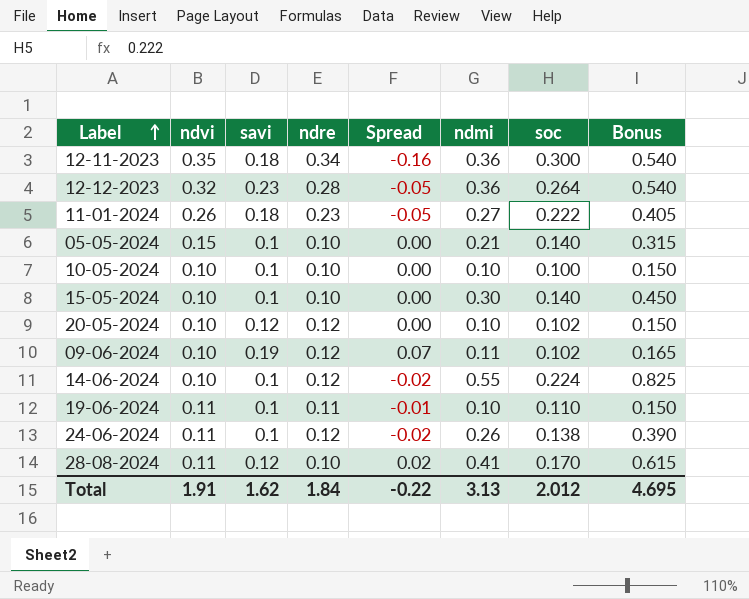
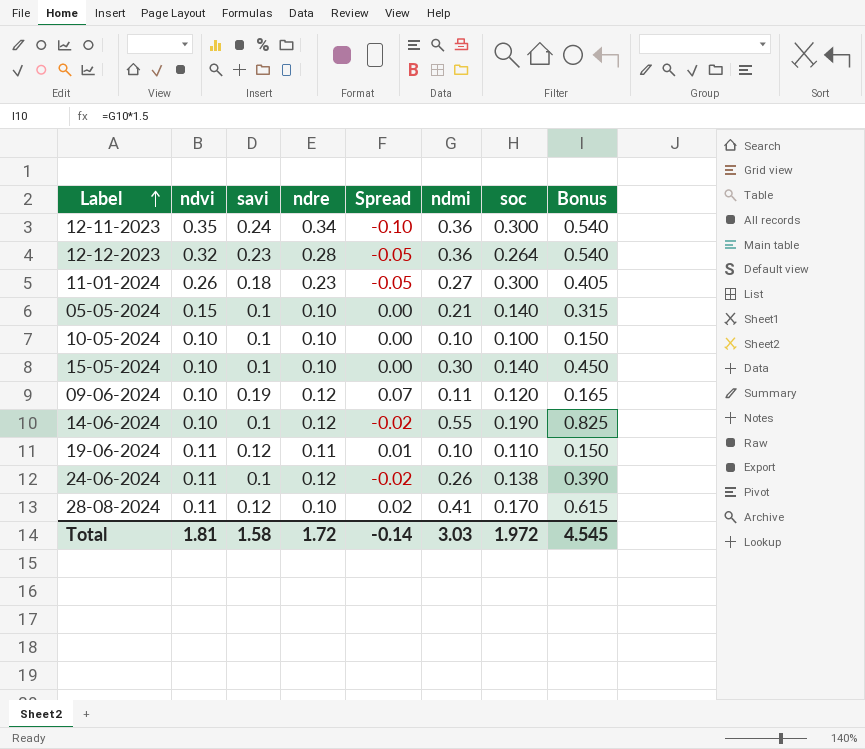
row 20-05-2024: 0.10 | 0.12 | 0.12 | 0.00 | 0.10 | 0.102 | 0.150 -> none
12-11-2023 | savi: 0.18 -> 0.24
12-11-2023 | Spread: -0.16 -> -0.10
11-01-2024 | soc: 0.222 -> 0.300
09-06-2024 | soc: 0.102 -> 0.120
14-06-2024 | soc: 0.224 -> 0.190
19-06-2024 | savi: 0.1 -> 0.12
19-06-2024 | Spread: -0.01 -> 0.01
Total | ndvi: 1.91 -> 1.81
Total | savi: 1.62 -> 1.58
Total | ndre: 1.84 -> 1.72
Total | Spread: -0.22 -> -0.14
Total | ndmi: 3.13 -> 3.03
Total | soc: 2.012 -> 1.972
Total | Bonus: 4.695 -> 4.545

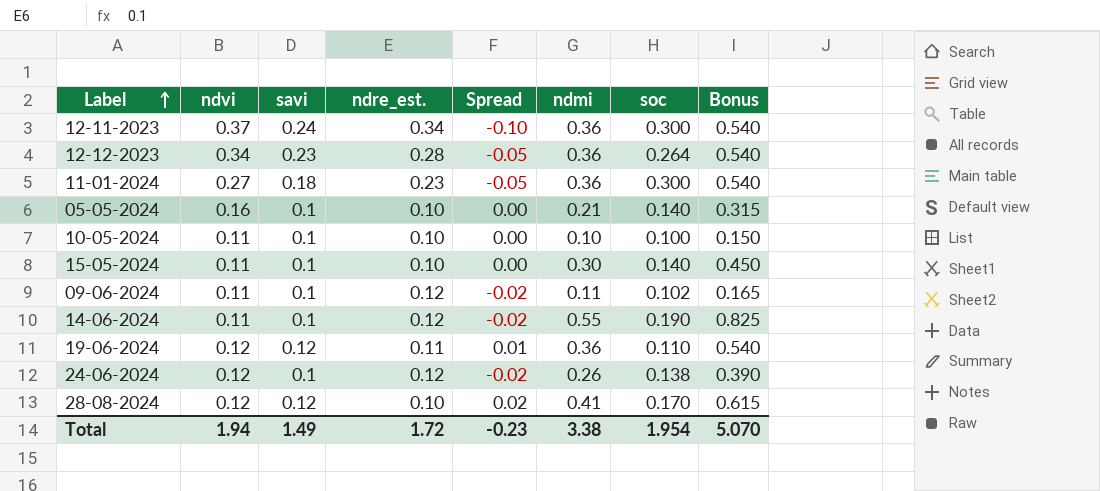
column name: ndre -> ndre_est.
12-11-2023 | ndvi: 0.35 -> 0.37
12-12-2023 | ndvi: 0.32 -> 0.34
11-01-2024 | ndvi: 0.26 -> 0.27
11-01-2024 | ndmi: 0.27 -> 0.36
11-01-2024 | Bonus: 0.405 -> 0.540
05-05-2024 | ndvi: 0.15 -> 0.16
10-05-2024 | ndvi: 0.10 -> 0.11
15-05-2024 | ndvi: 0.10 -> 0.11
09-06-2024 | ndvi: 0.10 -> 0.11
09-06-2024 | savi: 0.19 -> 0.1
09-06-2024 | Spread: 0.07 -> -0.02
09-06-2024 | soc: 0.120 -> 0.102
14-06-2024 | ndvi: 0.10 -> 0.11
19-06-2024 | ndvi: 0.11 -> 0.12
19-06-2024 | ndmi: 0.10 -> 0.36
19-06-2024 | Bonus: 0.150 -> 0.540
24-06-2024 | ndvi: 0.11 -> 0.12
28-08-2024 | ndvi: 0.11 -> 0.12
Total | ndvi: 1.81 -> 1.94
Total | savi: 1.58 -> 1.49
Total | Spread: -0.14 -> -0.23
Total | ndmi: 3.03 -> 3.38
Total | soc: 1.972 -> 1.954
Total | Bonus: 4.545 -> 5.070

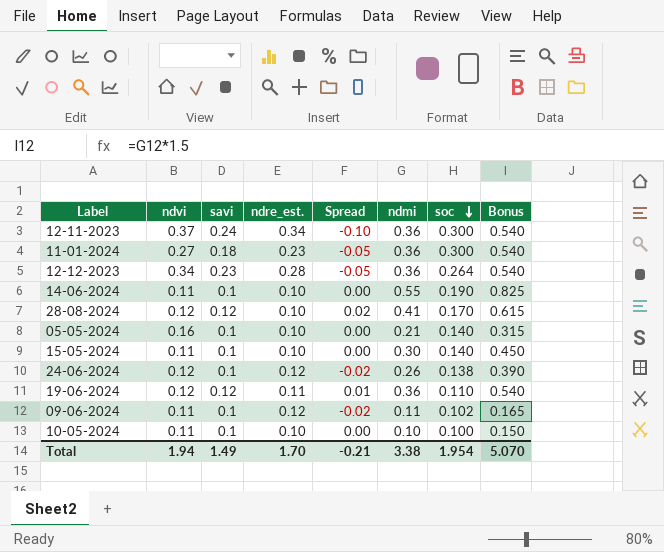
row order: Label ascending -> soc descending
14-06-2024 | ndre_est.: 0.12 -> 0.10
14-06-2024 | Spread: -0.02 -> 0.00
Total | ndre_est.: 1.72 -> 1.70
Total | Spread: -0.23 -> -0.21

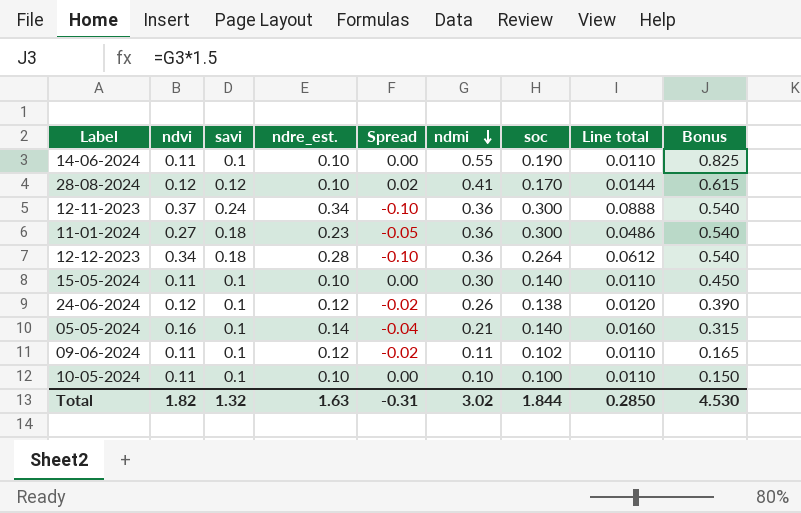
row order: soc descending -> ndmi descending
column Line total | formula: none -> [ndvi] * [savi]
row 19-06-2024: 0.12 | 0.12 | 0.11 | 0.01 | 0.36 | 0.110 | 0.540 -> none
12-12-2023 | savi: 0.23 -> 0.18
12-12-2023 | Spread: -0.05 -> -0.10
05-05-2024 | ndre_est.: 0.10 -> 0.14
05-05-2024 | Spread: 0.00 -> -0.04
Total | ndvi: 1.94 -> 1.82
Total | savi: 1.49 -> 1.32
Total | ndre_est.: 1.70 -> 1.63
Total | Spread: -0.21 -> -0.31
Total | ndmi: 3.38 -> 3.02
Total | soc: 1.954 -> 1.844
Total | Bonus: 5.070 -> 4.530

